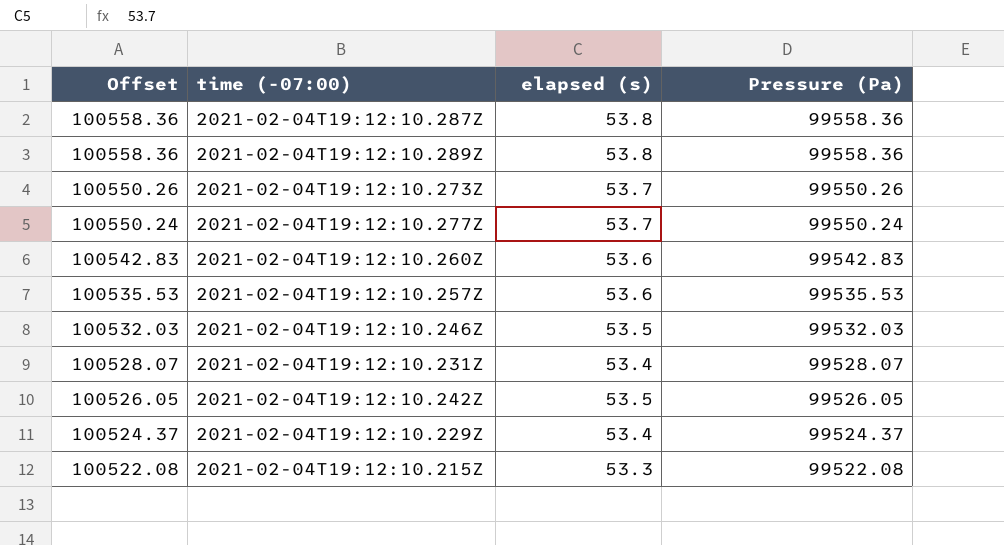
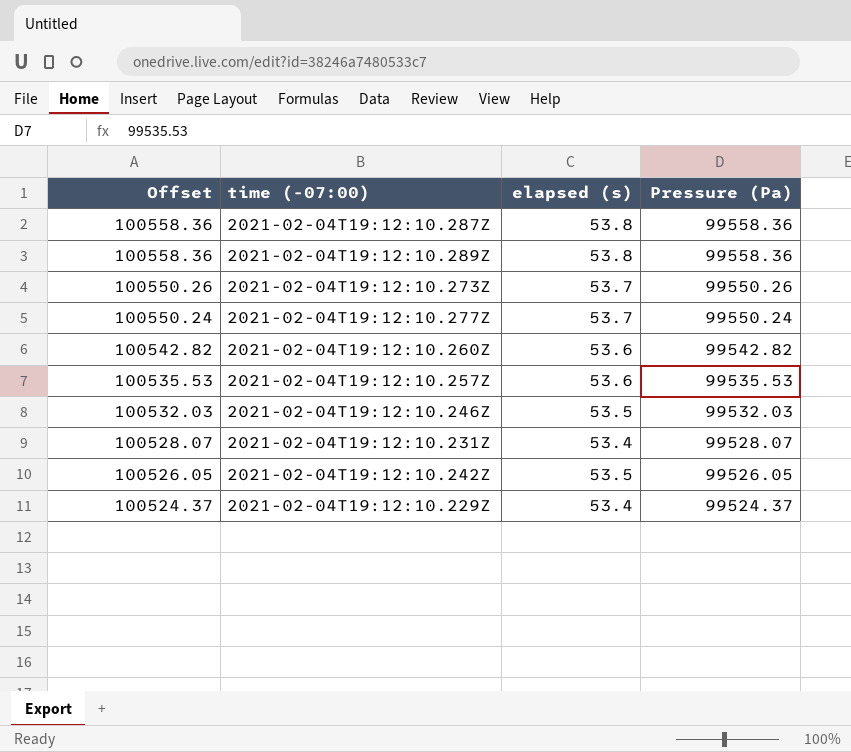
row 2021-02-04T19:12:10.215Z: 100522.08 | 53.3 | 99522.08 -> none
2021-02-04T19:12:10.260Z | Offset: 100542.83 -> 100542.82
2021-02-04T19:12:10.260Z | Pressure (Pa): 99542.83 -> 99542.82

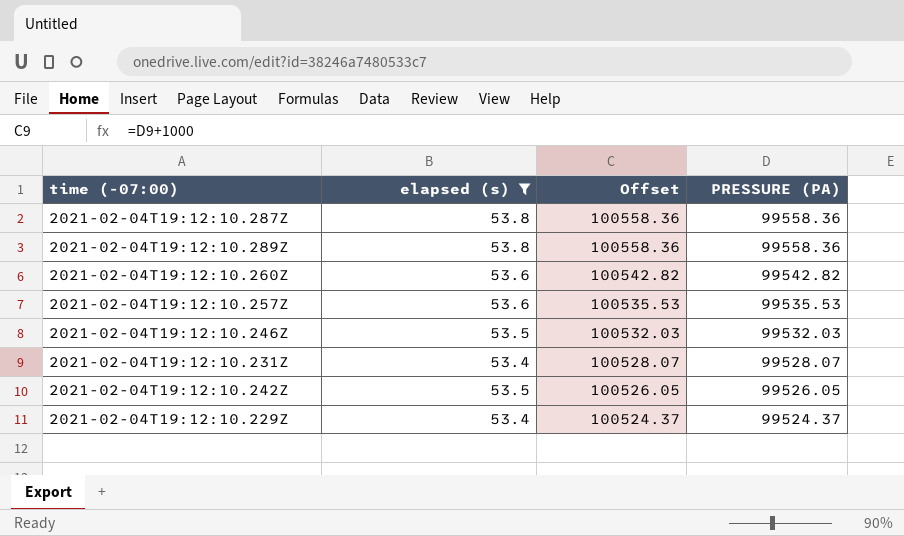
filter: none -> elapsed (s) != 53.7
column Offset | position: 1 -> 3
column name: Pressure (Pa) -> PRESSURE (PA)

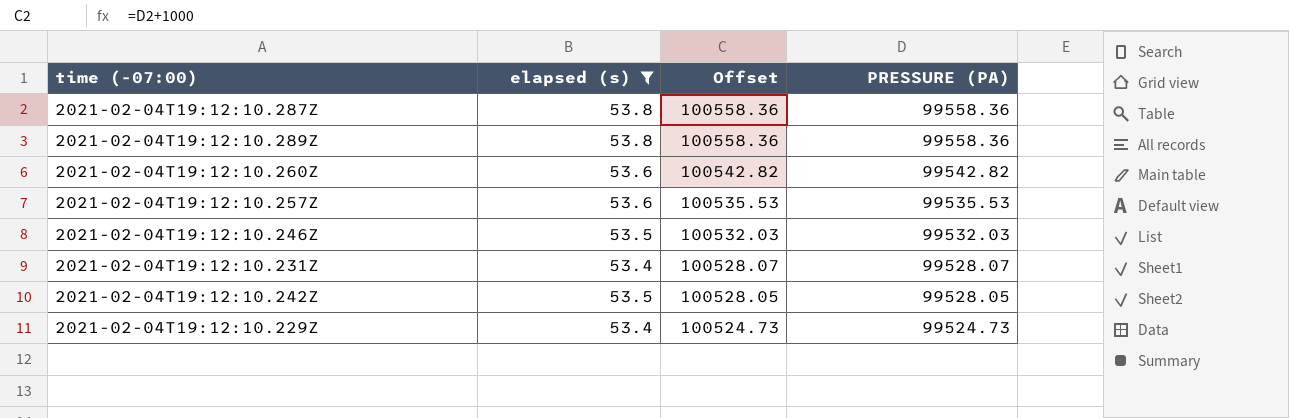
2021-02-04T19:12:10.242Z | Offset: 100526.05 -> 100528.05
2021-02-04T19:12:10.242Z | PRESSURE (PA): 99526.05 -> 99528.05
2021-02-04T19:12:10.229Z | Offset: 100524.37 -> 100524.73
2021-02-04T19:12:10.229Z | PRESSURE (PA): 99524.37 -> 99524.73

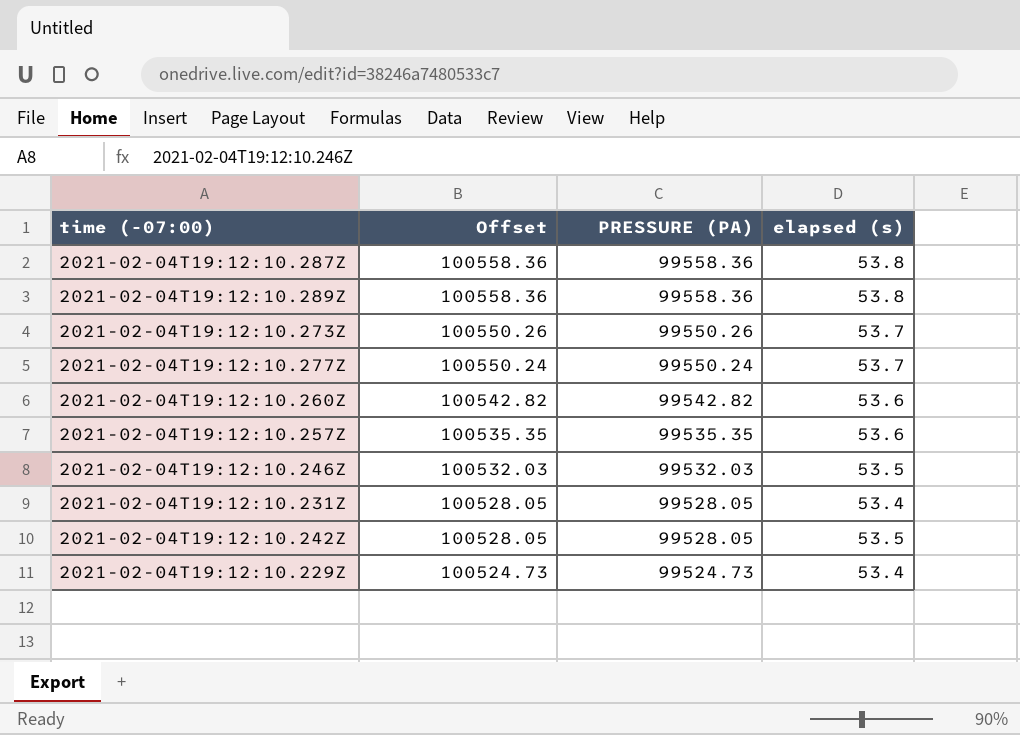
filter: elapsed (s) != 53.7 -> none
column elapsed (s) | position: 2 -> 4
2021-02-04T19:12:10.257Z | Offset: 100535.53 -> 100535.35
2021-02-04T19:12:10.257Z | PRESSURE (PA): 99535.53 -> 99535.35
2021-02-04T19:12:10.231Z | Offset: 100528.07 -> 100528.05
2021-02-04T19:12:10.231Z | PRESSURE (PA): 99528.07 -> 99528.05

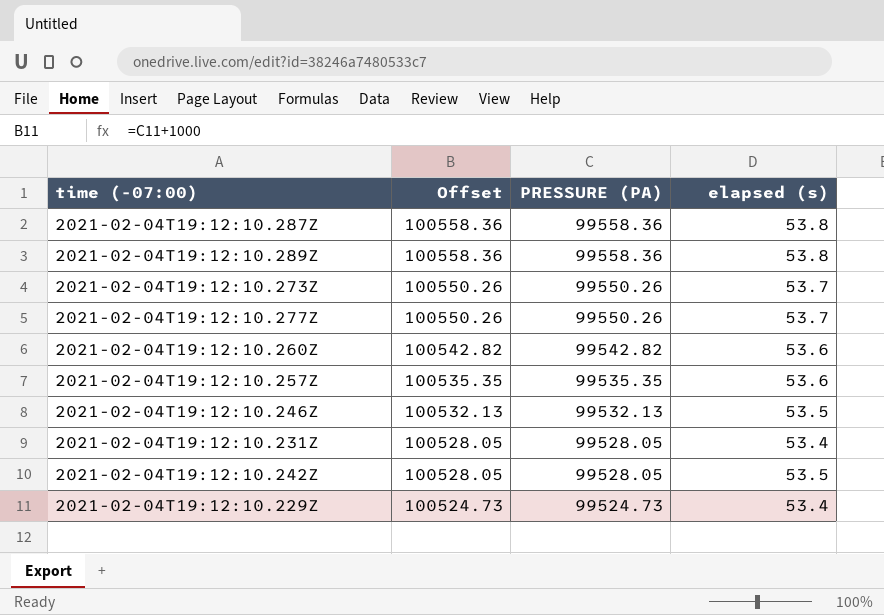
2021-02-04T19:12:10.277Z | Offset: 100550.24 -> 100550.26
2021-02-04T19:12:10.277Z | PRESSURE (PA): 99550.24 -> 99550.26
2021-02-04T19:12:10.246Z | Offset: 100532.03 -> 100532.13
2021-02-04T19:12:10.246Z | PRESSURE (PA): 99532.03 -> 99532.13

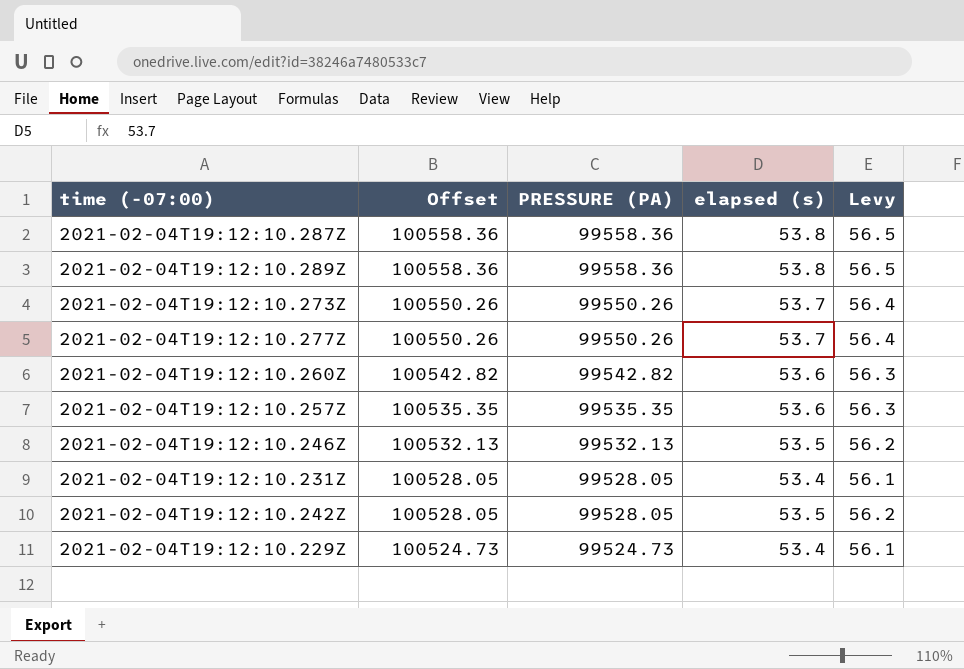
column Levy | formula: none -> [elapsed (s)] * 1.05

